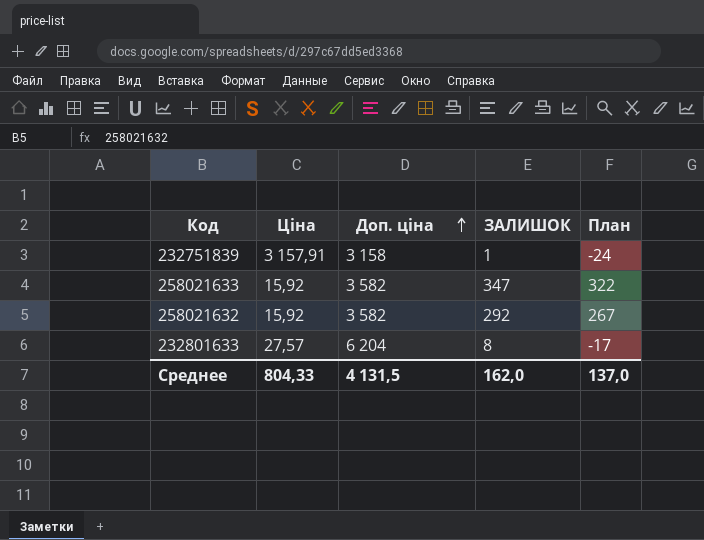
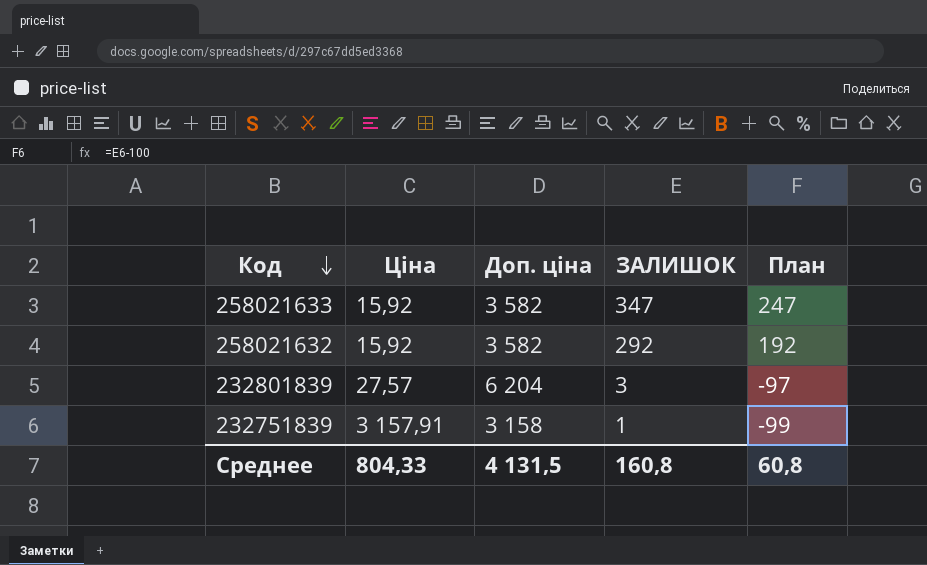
row order: Доп. ціна ascending -> Код descending
column План | formula: [ЗАЛИШОК] - 25 -> [ЗАЛИШОК] - 100
row 232801633: 27,57 | 6 204 | 8 | -17 -> none
row 232801839: none -> 27,57 | 6 204 | 3 | -97
Среднее | ЗАЛИШОК: 162,0 -> 160,8
Среднее | План: 137,0 -> 60,8

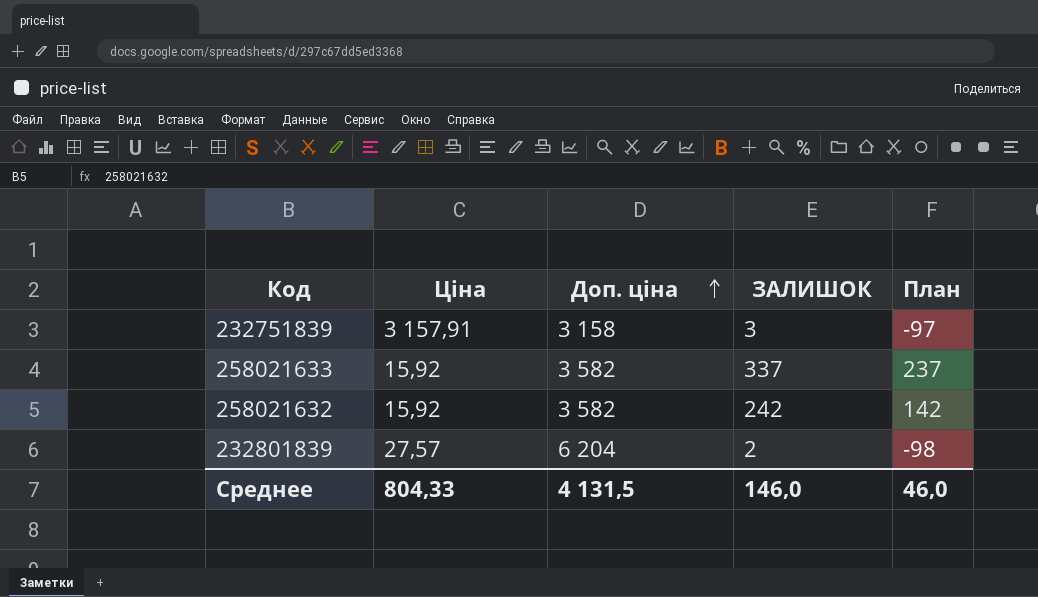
row order: Код descending -> Доп. ціна ascending
232751839 | ЗАЛИШОК: 1 -> 3
232751839 | План: -99 -> -97
258021633 | ЗАЛИШОК: 347 -> 337
258021633 | План: 247 -> 237
258021632 | ЗАЛИШОК: 292 -> 242
258021632 | План: 192 -> 142
232801839 | ЗАЛИШОК: 3 -> 2
232801839 | План: -97 -> -98
Среднее | ЗАЛИШОК: 160,8 -> 146,0
Среднее | План: 60,8 -> 46,0

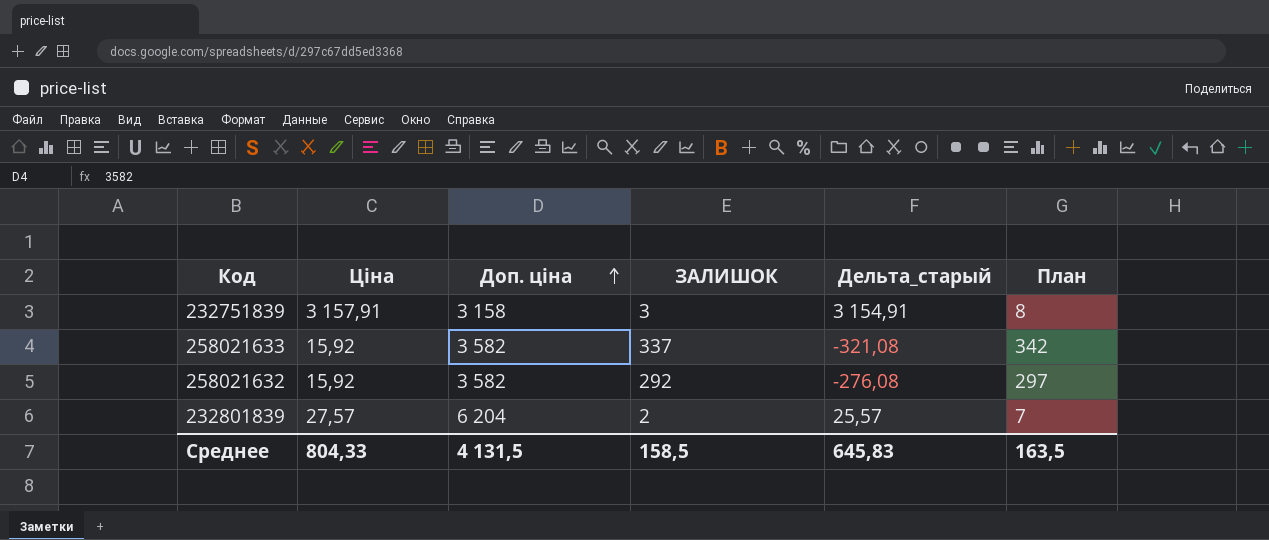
column Дельта_старый | formula: none -> [Ціна] - [ЗАЛИШОК]
column План | formula: [ЗАЛИШОК] - 100 -> [ЗАЛИШОК] + 5
258021632 | ЗАЛИШОК: 242 -> 292
Среднее | ЗАЛИШОК: 146,0 -> 158,5
Среднее | План: 46,0 -> 163,5

